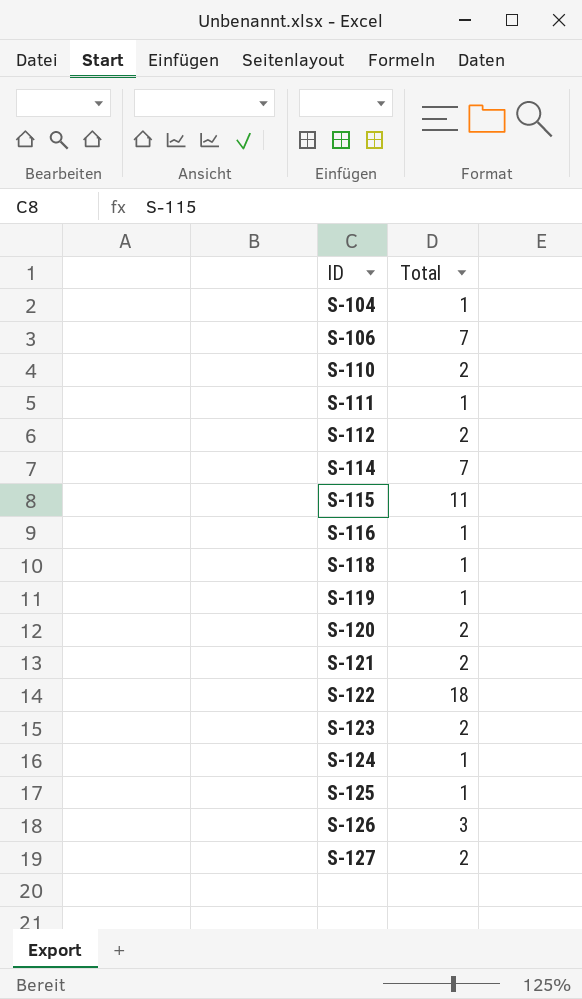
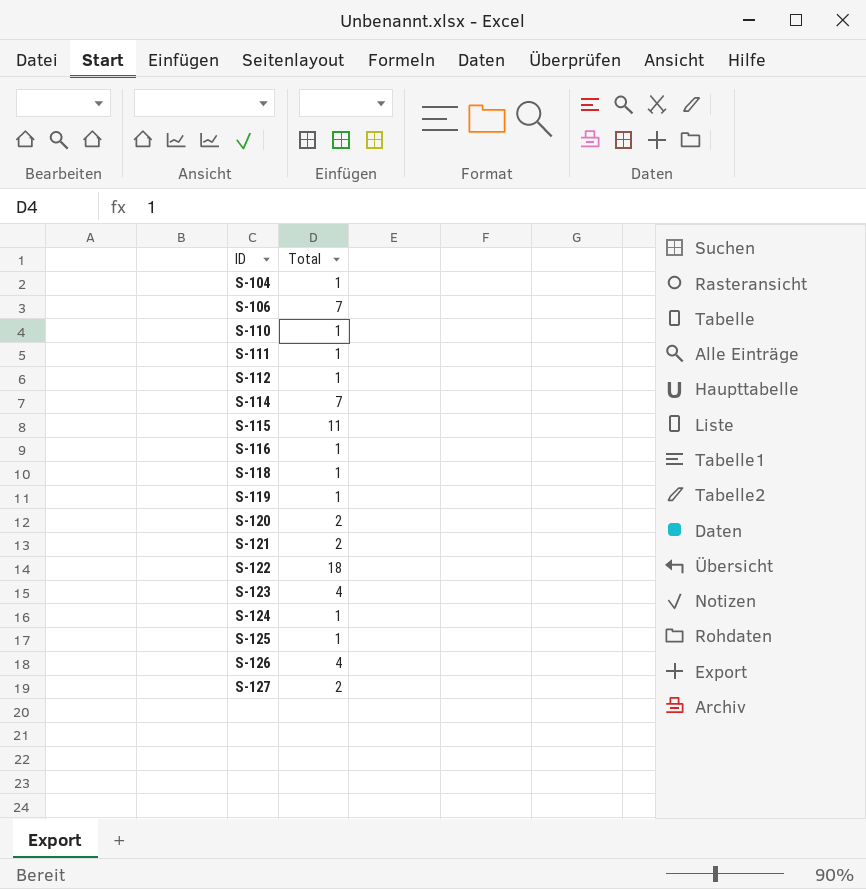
S-110 | Total: 2 -> 1
S-112 | Total: 2 -> 1
S-123 | Total: 2 -> 4
S-126 | Total: 3 -> 4

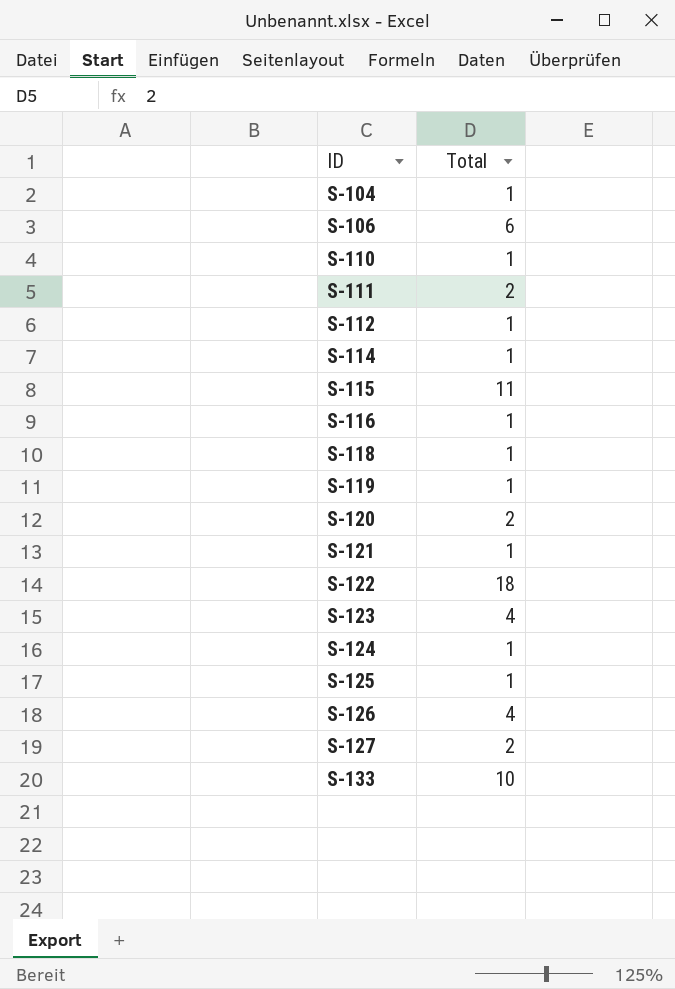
S-106 | Total: 7 -> 6
S-111 | Total: 1 -> 2
S-114 | Total: 7 -> 1
S-121 | Total: 2 -> 1
row S-133: none -> 10

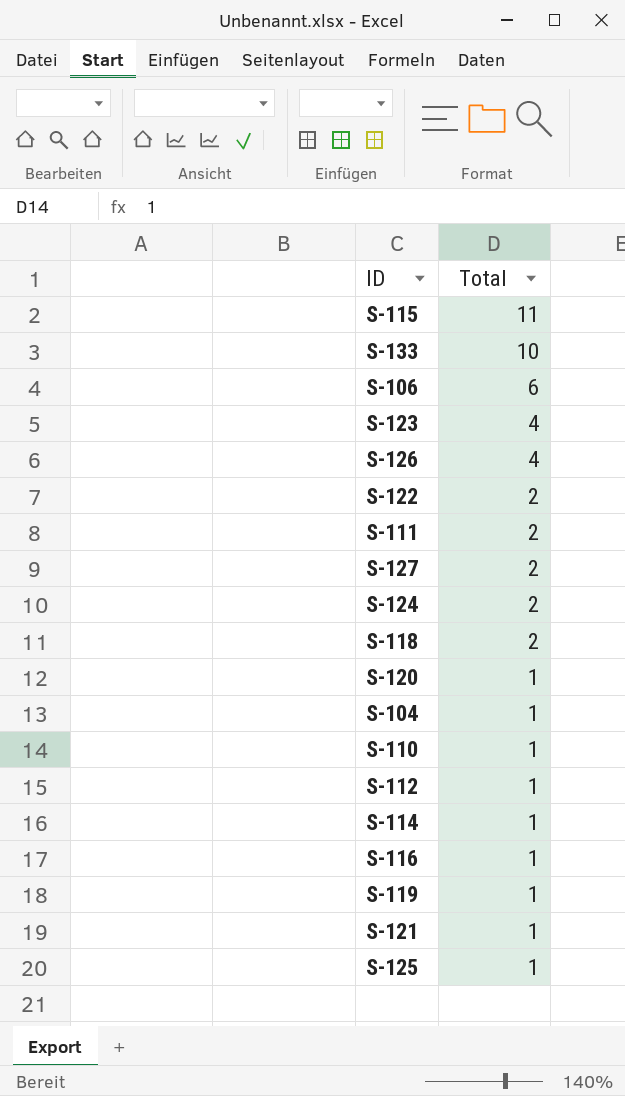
row order: ID ascending -> Total descending
S-122 | Total: 18 -> 2
S-124 | Total: 1 -> 2
S-118 | Total: 1 -> 2
S-120 | Total: 2 -> 1

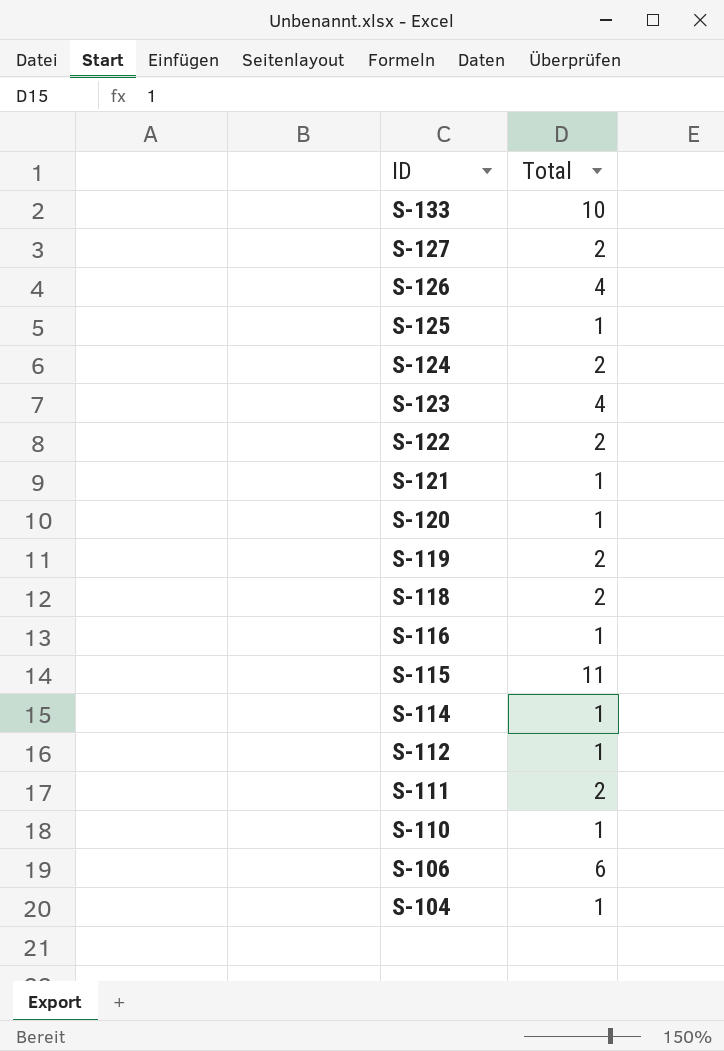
row order: Total descending -> ID descending
S-119 | Total: 1 -> 2

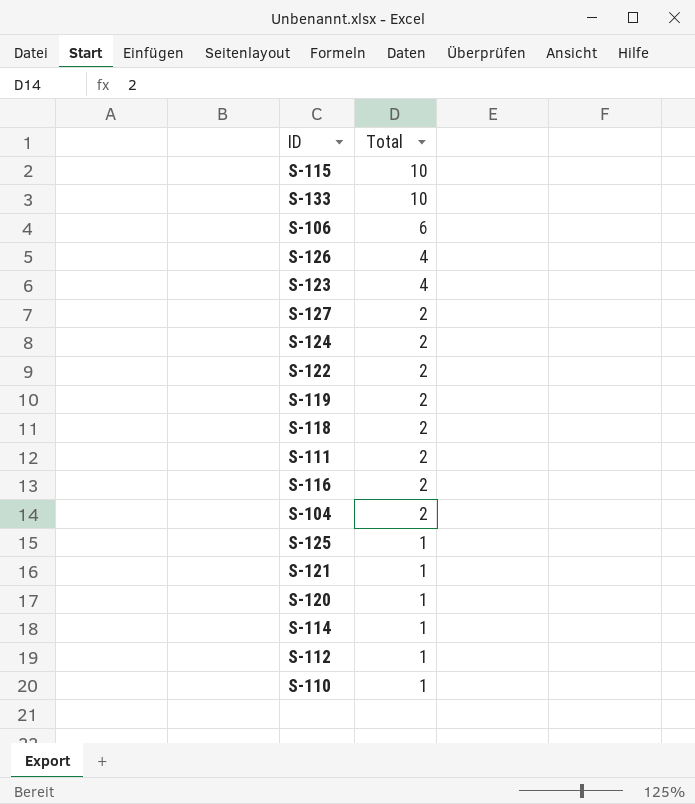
row order: ID descending -> Total descending
S-115 | Total: 11 -> 10
S-116 | Total: 1 -> 2
S-104 | Total: 1 -> 2

